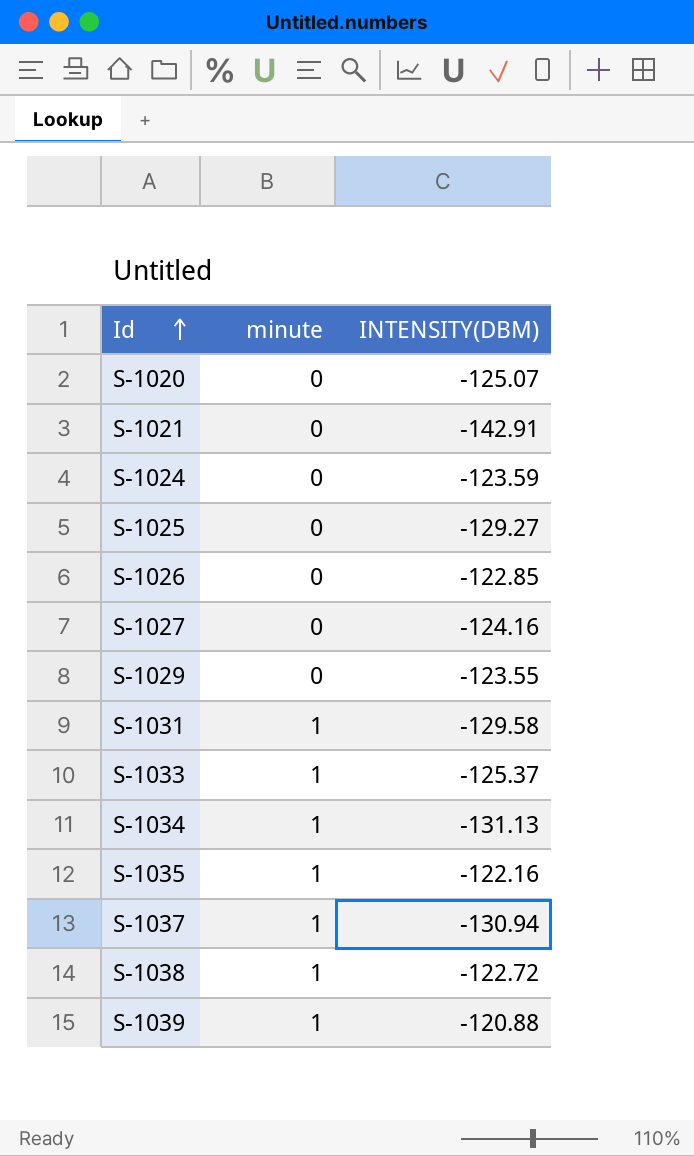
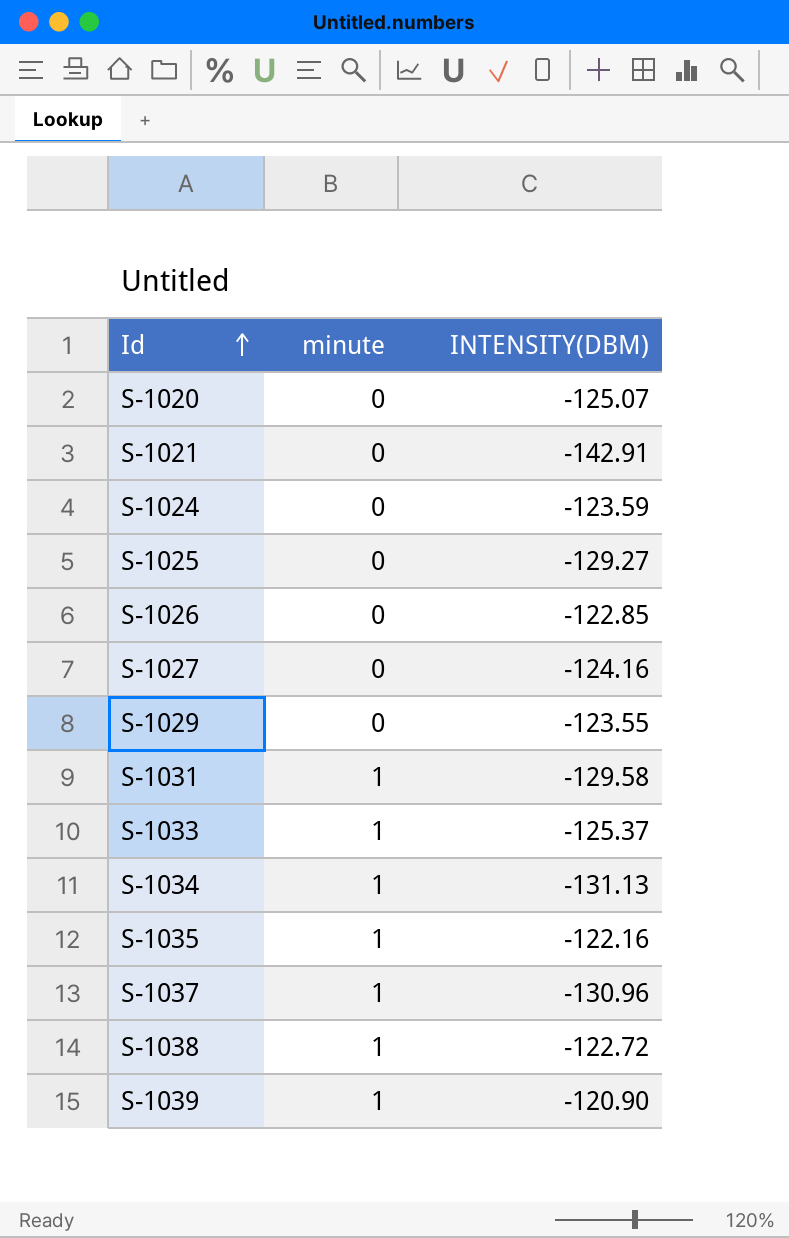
S-1037 | INTENSITY(DBM): -130.94 -> -130.96
S-1039 | INTENSITY(DBM): -120.88 -> -120.90

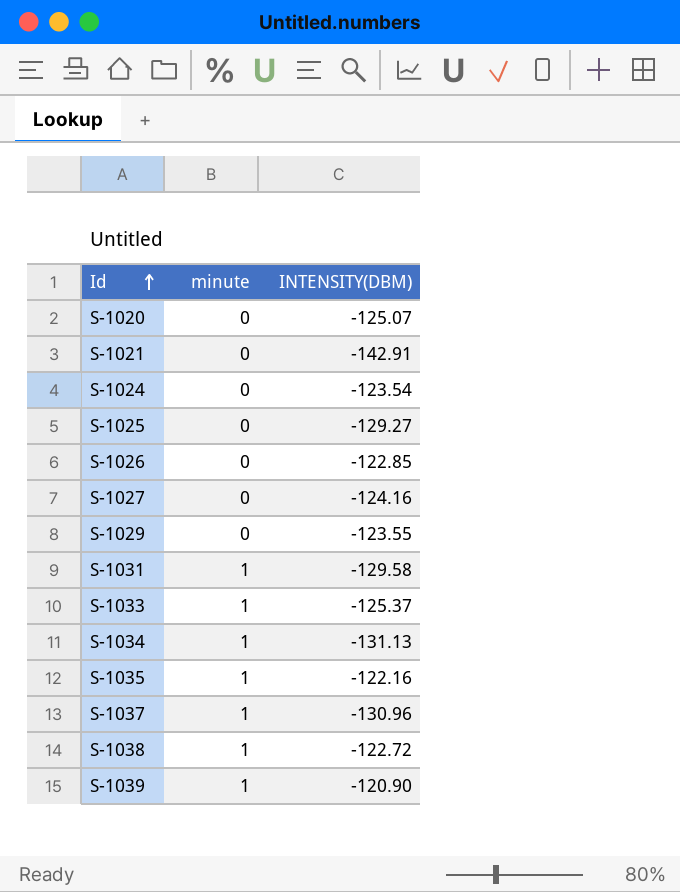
S-1024 | INTENSITY(DBM): -123.59 -> -123.54

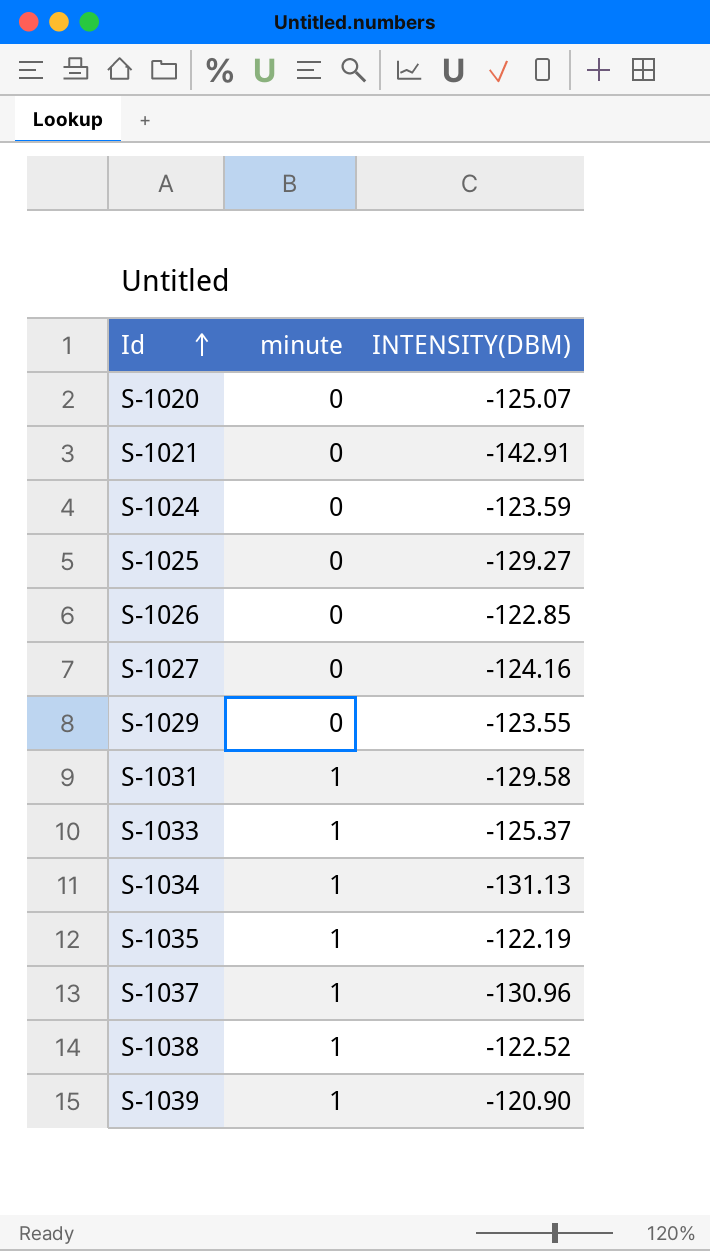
S-1024 | INTENSITY(DBM): -123.54 -> -123.59
S-1035 | INTENSITY(DBM): -122.16 -> -122.19
S-1038 | INTENSITY(DBM): -122.72 -> -122.52

